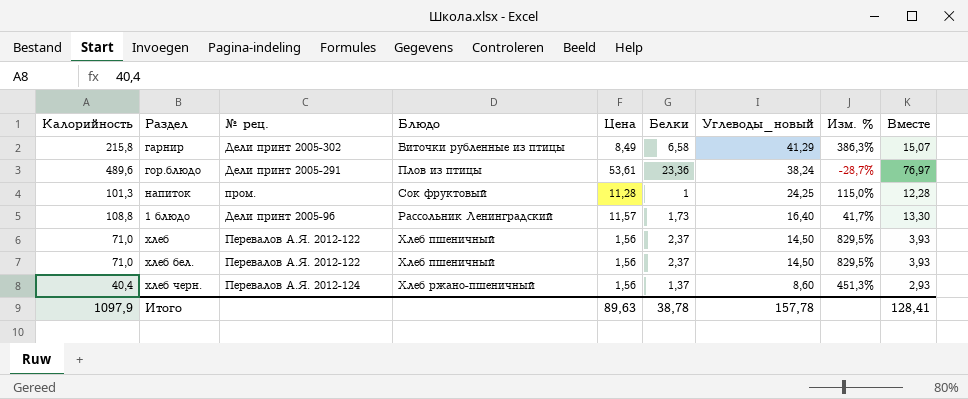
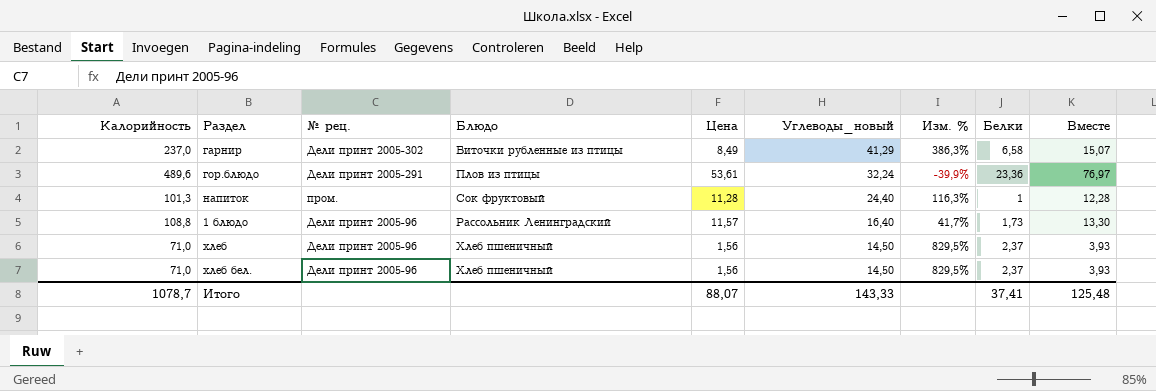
column Белки | position: 6 -> 8
row хлеб черн.: 40,4 | Перевалов А.Я. 2012-124 | Хлеб ржано-пшеничный | 1,56 | 1,37 | 8,60 | 451,3% | 2,93 -> none
гарнир | Калорийность: 215,8 -> 237,0
гор.блюдо | Углеводы_новый: 38,24 -> 32,24
гор.блюдо | Изм. %: -28,7% -> -39,9%
напиток | Углеводы_новый: 24,25 -> 24,40
напиток | Изм. %: 115,0% -> 116,3%
хлеб | № рец.: Перевалов А.Я. 2012-122 -> Дели принт 2005-96
хлеб бел. | № рец.: Перевалов А.Я. 2012-122 -> Дели принт 2005-96
Итого | Калорийность: 1097,9 -> 1078,7
Итого | Цена: 89,63 -> 88,07
Итого | Углеводы_новый: 157,78 -> 143,33
Итого | Белки: 38,78 -> 37,41
Итого | Вместе: 128,41 -> 125,48

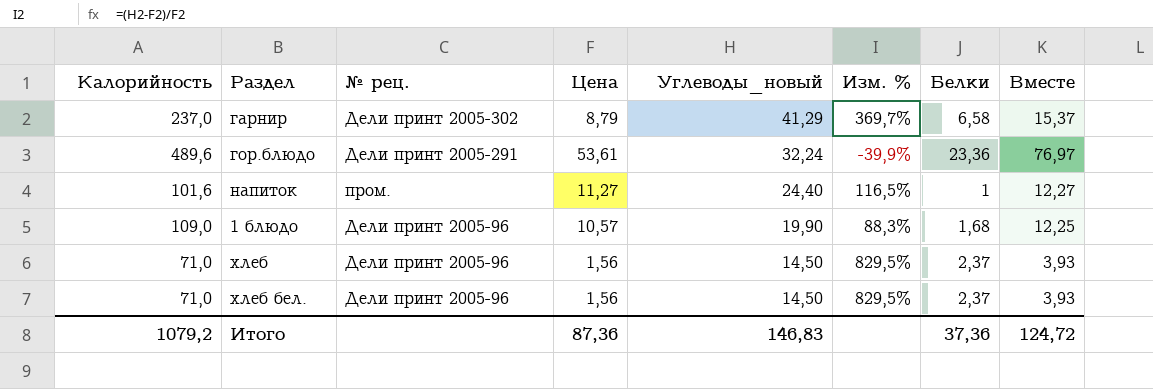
column Блюдо | position: 4 -> none
гарнир | Цена: 8,49 -> 8,79
гарнир | Изм. %: 386,3% -> 369,7%
гарнир | Вместе: 15,07 -> 15,37
напиток | Калорийность: 101,3 -> 101,6
напиток | Цена: 11,28 -> 11,27
напиток | Изм. %: 116,3% -> 116,5%
напиток | Вместе: 12,28 -> 12,27
1 блюдо | Калорийность: 108,8 -> 109,0
1 блюдо | Цена: 11,57 -> 10,57
1 блюдо | Углеводы_новый: 16,40 -> 19,90
1 блюдо | Изм. %: 41,7% -> 88,3%
1 блюдо | Белки: 1,73 -> 1,68
1 блюдо | Вместе: 13,30 -> 12,25
Итого | Калорийность: 1078,7 -> 1079,2
Итого | Цена: 88,07 -> 87,36
Итого | Углеводы_новый: 143,33 -> 146,83
Итого | Белки: 37,41 -> 37,36
Итого | Вместе: 125,48 -> 124,72

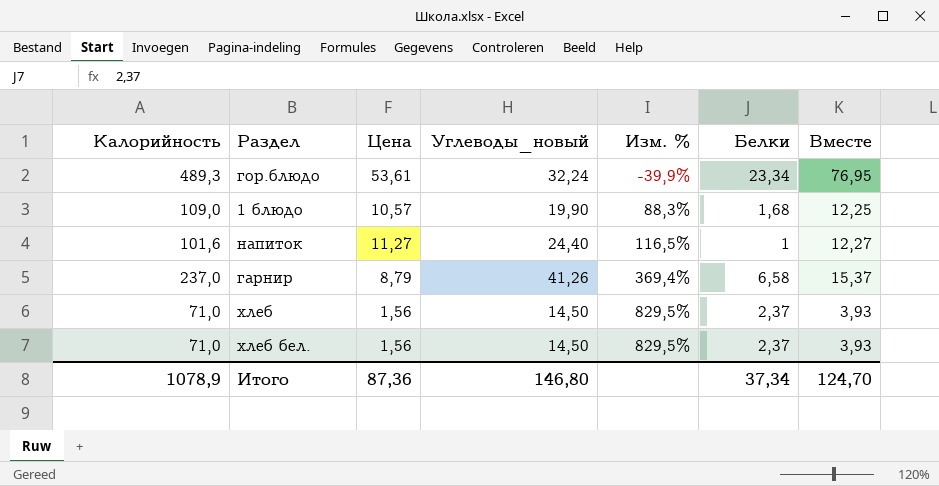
row order: Углеводы_новый descending -> Изм. % ascending
column № рец. | position: 3 -> none
гор.блюдо | Калорийность: 489,6 -> 489,3
гор.блюдо | Белки: 23,36 -> 23,34
гор.блюдо | Вместе: 76,97 -> 76,95
гарнир | Углеводы_новый: 41,29 -> 41,26
гарнир | Изм. %: 369,7% -> 369,4%
Итого | Калорийность: 1079,2 -> 1078,9
Итого | Углеводы_новый: 146,83 -> 146,80
Итого | Белки: 37,36 -> 37,34
Итого | Вместе: 124,72 -> 124,70

